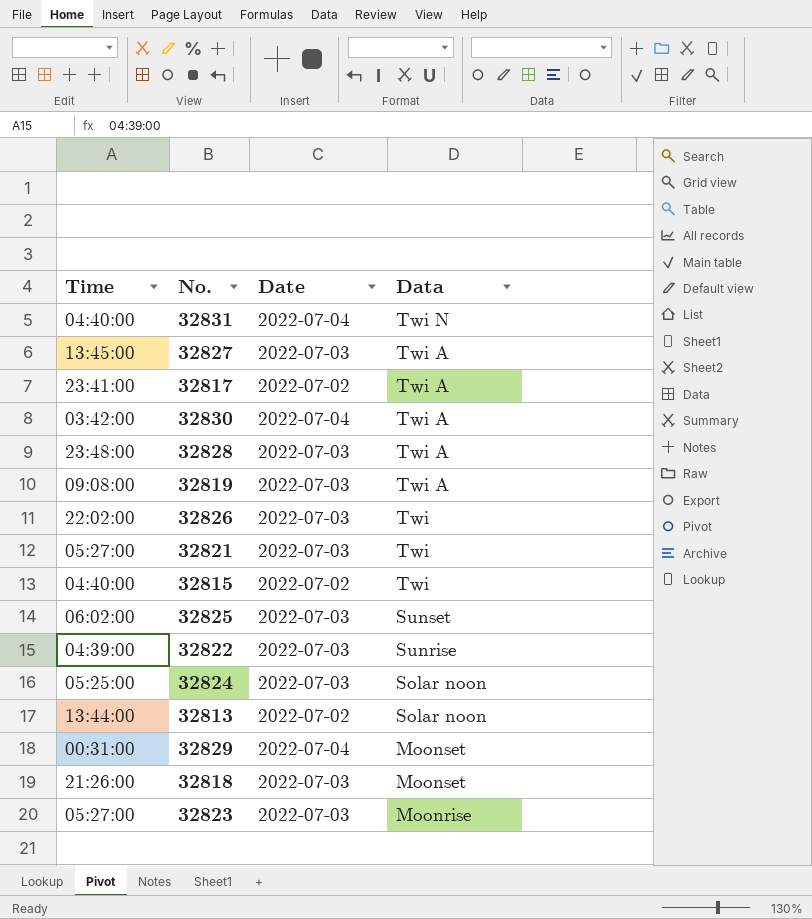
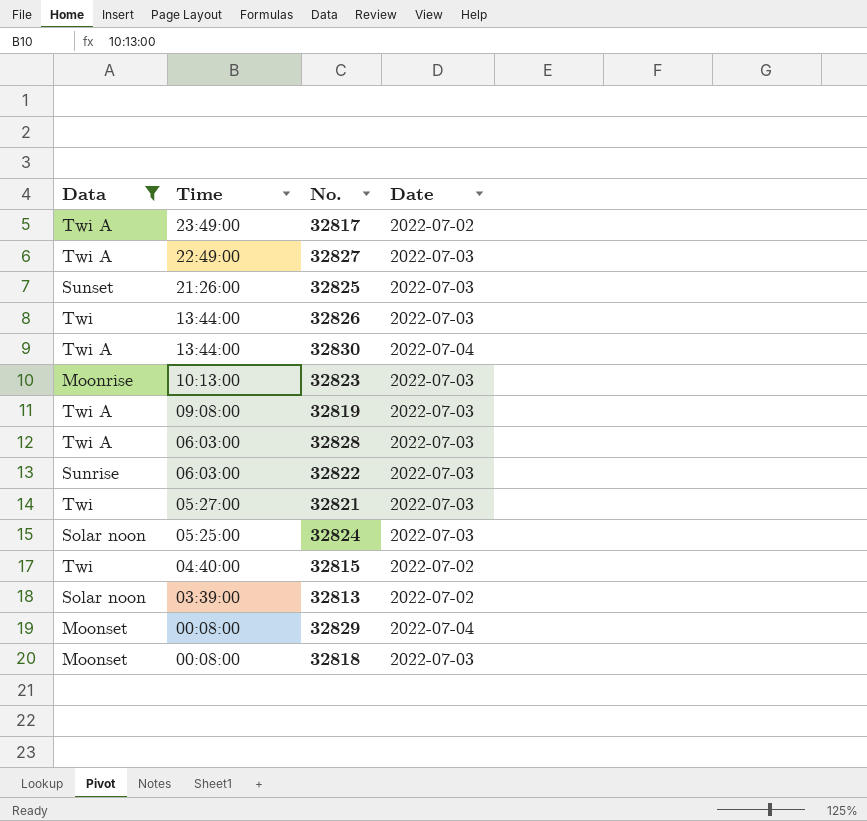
filter: none -> Data != Twi N
row order: Data descending -> Time descending
column Data | position: 4 -> 1
32817 | Time: 23:41:00 -> 23:49:00
32827 | Time: 13:45:00 -> 22:49:00
32825 | Time: 06:02:00 -> 21:26:00
32826 | Time: 22:02:00 -> 13:44:00
32830 | Time: 03:42:00 -> 13:44:00
32823 | Time: 05:27:00 -> 10:13:00
32828 | Time: 23:48:00 -> 06:03:00
32822 | Time: 04:39:00 -> 06:03:00
32813 | Time: 13:44:00 -> 03:39:00
32829 | Time: 00:31:00 -> 00:08:00
32818 | Time: 21:26:00 -> 00:08:00

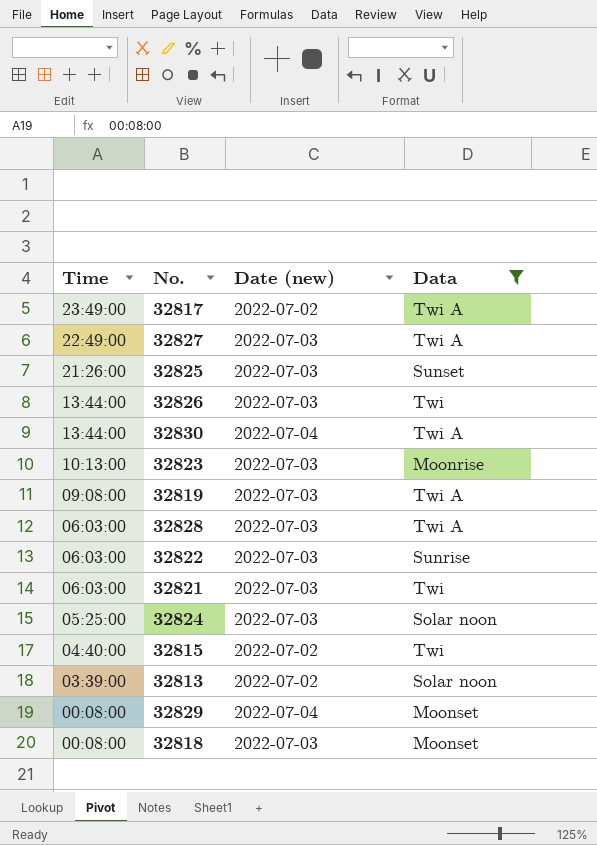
column name: Date -> Date (new)
column Data | position: 1 -> 4
32821 | Time: 05:27:00 -> 06:03:00

